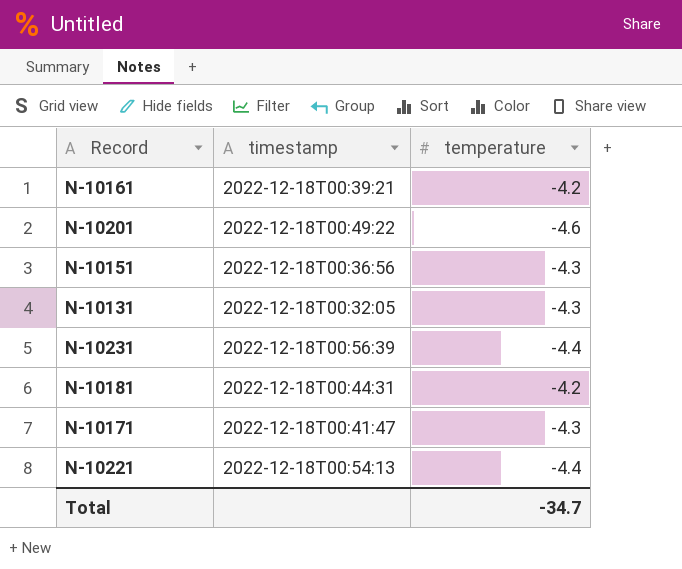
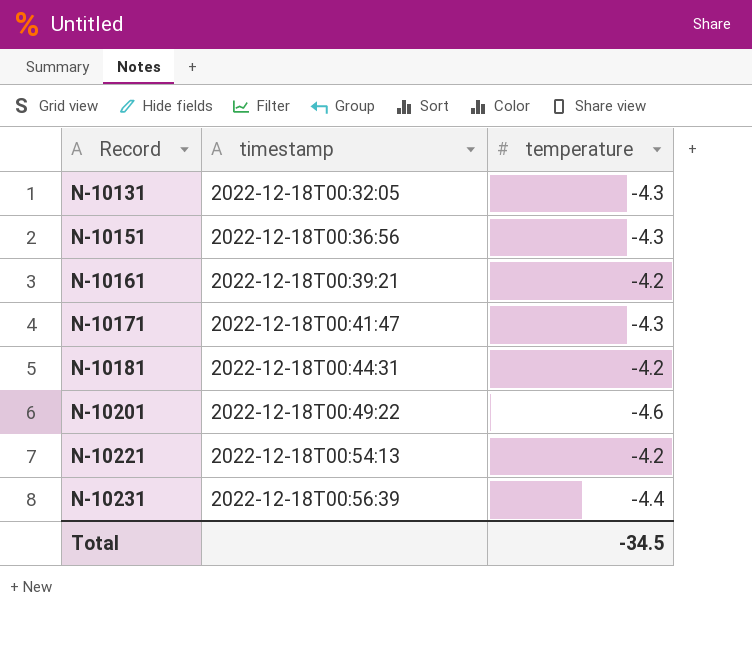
row order: none -> Record ascending
N-10221 | temperature: -4.4 -> -4.2
Total | temperature: -34.7 -> -34.5

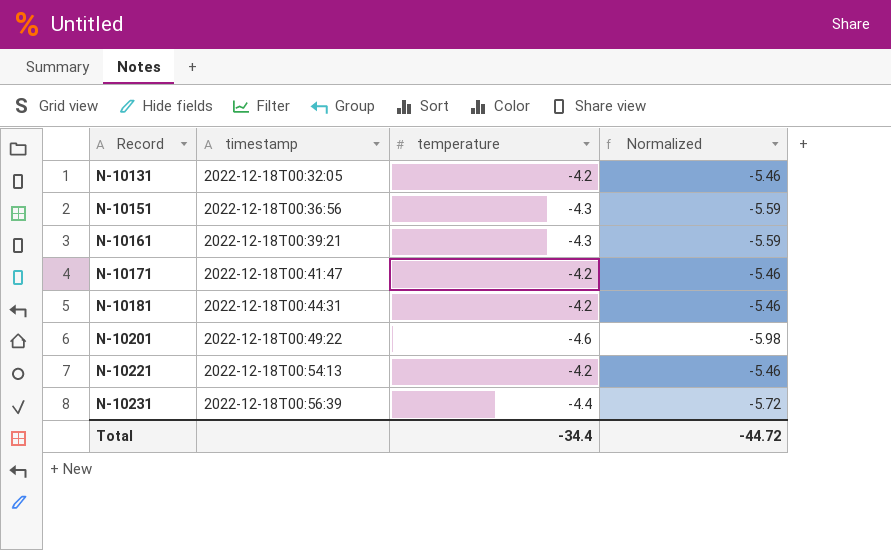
column Normalized | formula: none -> [temperature] * 1.3
N-10131 | temperature: -4.3 -> -4.2
N-10161 | temperature: -4.2 -> -4.3
N-10171 | temperature: -4.3 -> -4.2
Total | temperature: -34.5 -> -34.4

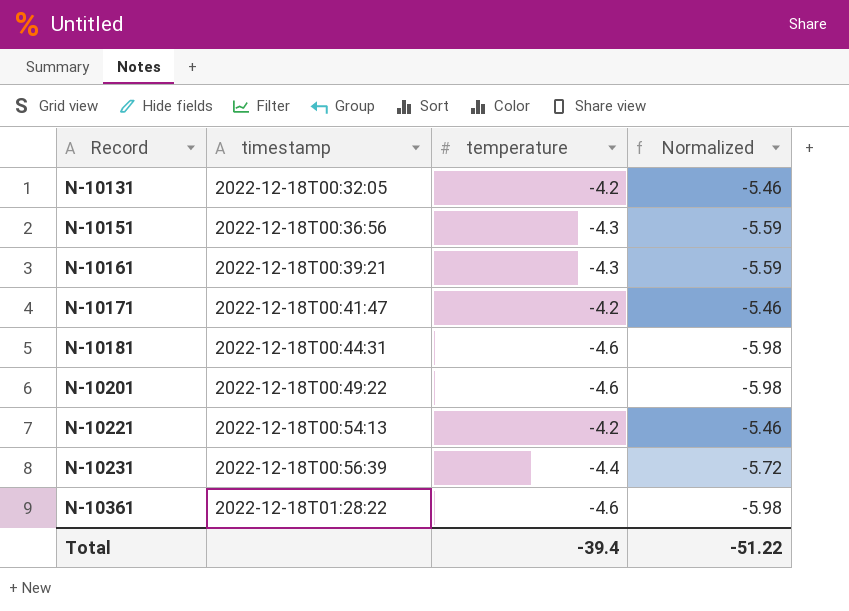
N-10181 | temperature: -4.2 -> -4.6
N-10181 | Normalized: -5.46 -> -5.98
row N-10361: none -> 2022-12-18T01:28:22 | -4.6 | -5.98
Total | temperature: -34.4 -> -39.4
Total | Normalized: -44.72 -> -51.22

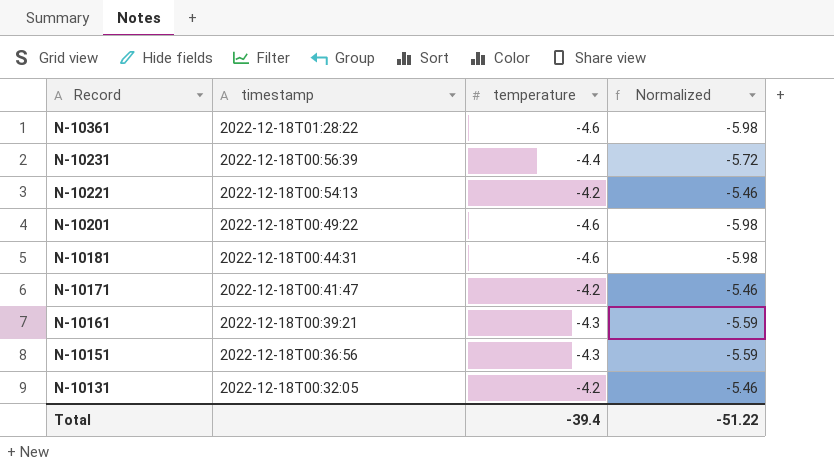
row order: Record ascending -> Record descending

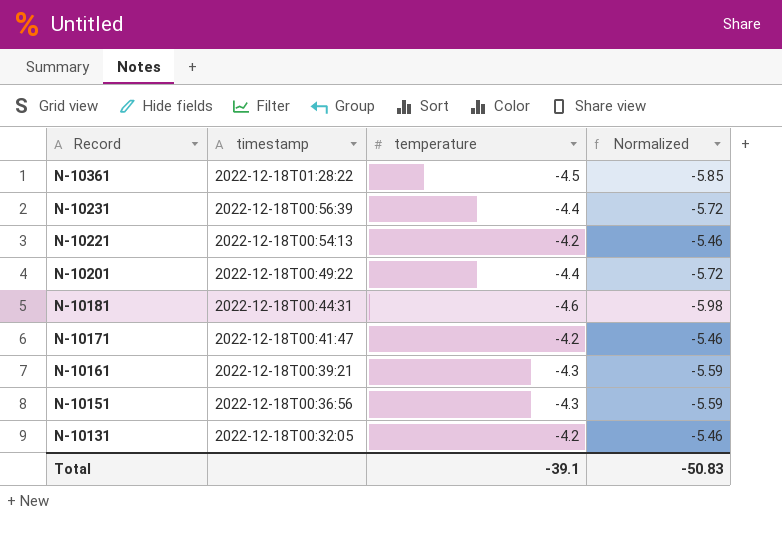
N-10361 | temperature: -4.6 -> -4.5
N-10361 | Normalized: -5.98 -> -5.85
N-10201 | temperature: -4.6 -> -4.4
N-10201 | Normalized: -5.98 -> -5.72
Total | temperature: -39.4 -> -39.1
Total | Normalized: -51.22 -> -50.83

